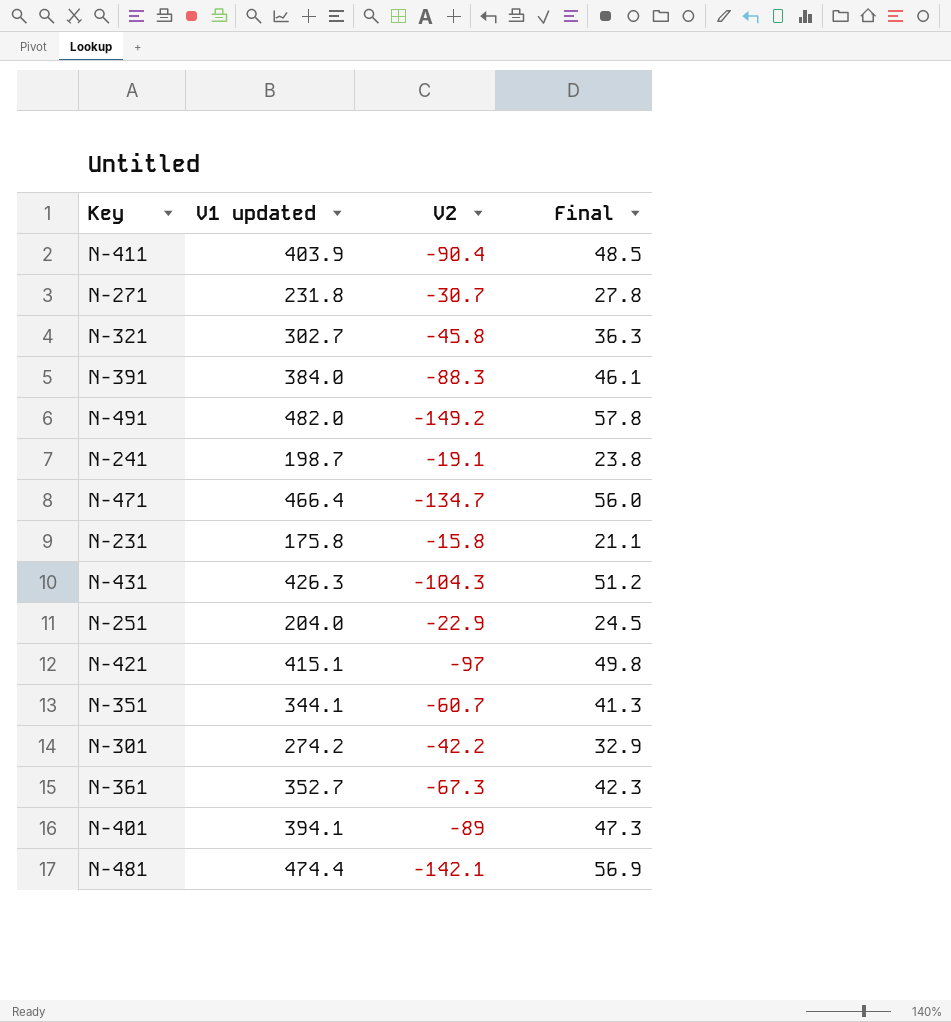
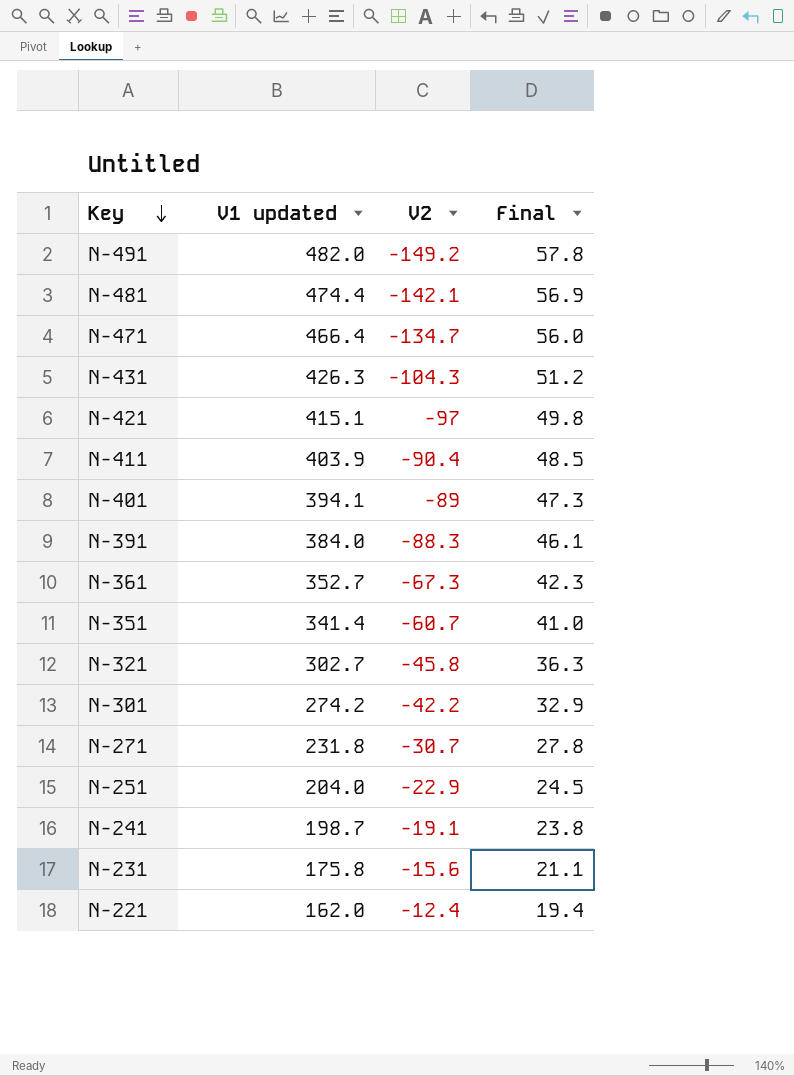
row order: none -> Key descending
N-351 | V1 updated: 344.1 -> 341.4
N-351 | Final: 41.3 -> 41.0
N-231 | V2: -15.8 -> -15.6
row N-221: none -> 162.0 | -12.4 | 19.4

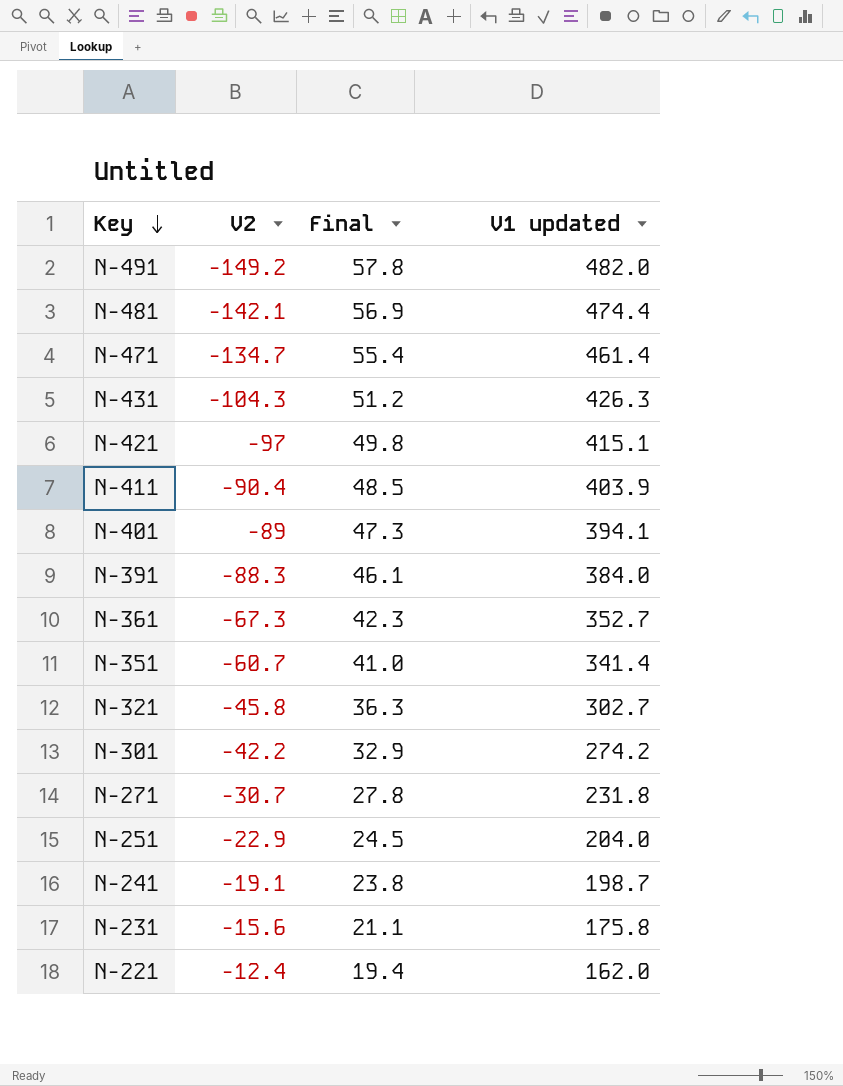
column V1 updated | position: 2 -> 4
N-471 | Final: 56.0 -> 55.4
N-471 | V1 updated: 466.4 -> 461.4

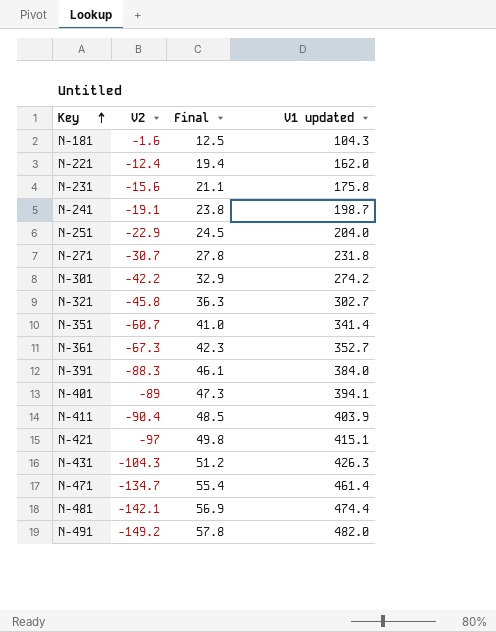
row order: Key descending -> Key ascending
row N-181: none -> -1.6 | 12.5 | 104.3

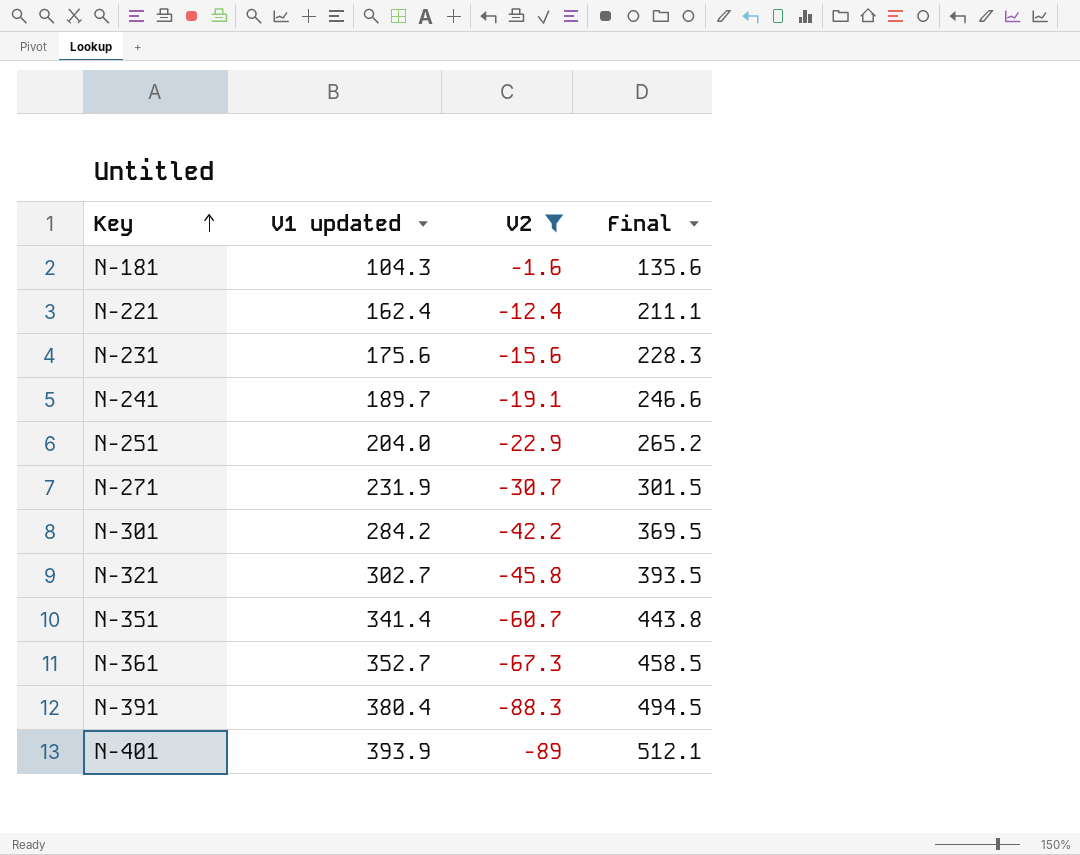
filter: none -> V2 >= -89
column V1 updated | position: 4 -> 2
column Final | formula: [V1 updated] * 0.12 -> [V1 updated] * 1.3
N-221 | V1 updated: 162.0 -> 162.4
N-231 | V1 updated: 175.8 -> 175.6
N-241 | V1 updated: 198.7 -> 189.7
N-271 | V1 updated: 231.8 -> 231.9
N-301 | V1 updated: 274.2 -> 284.2
N-391 | V1 updated: 384.0 -> 380.4
N-401 | V1 updated: 394.1 -> 393.9

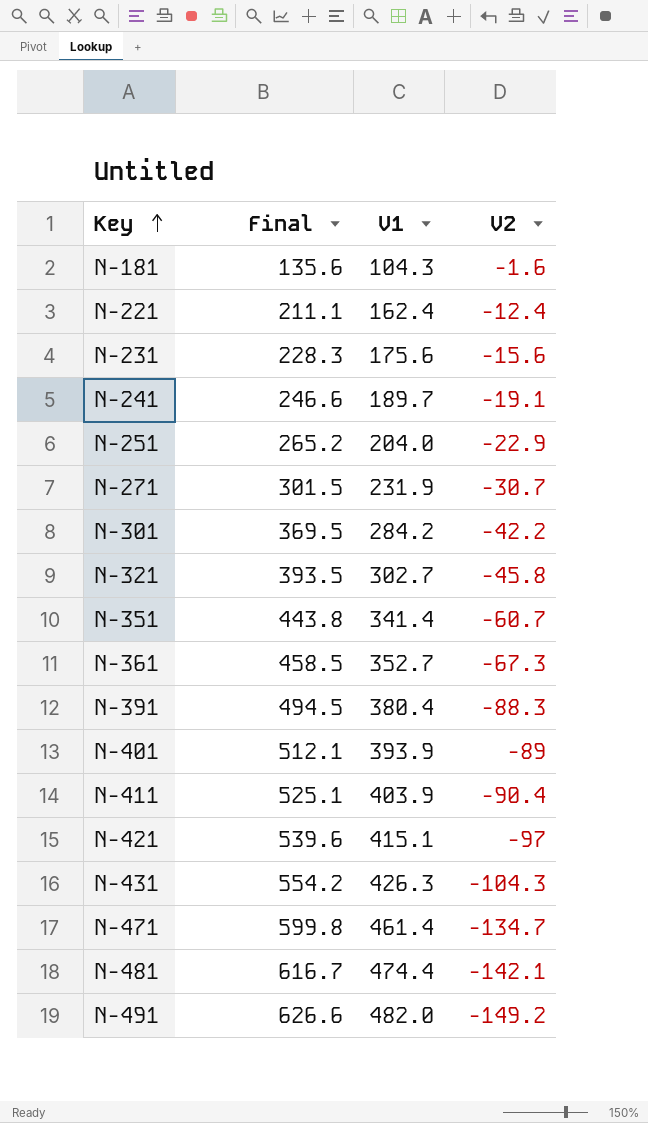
filter: V2 >= -89 -> none
column Final | position: 4 -> 2
column name: V1 updated -> V1

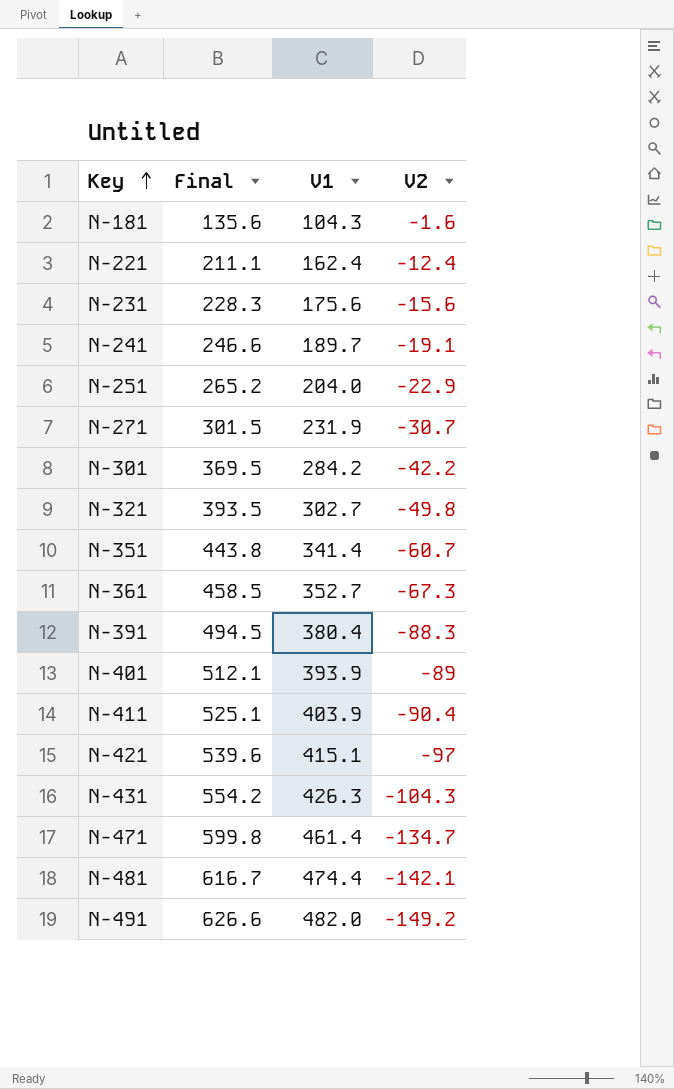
N-321 | V2: -45.8 -> -49.8

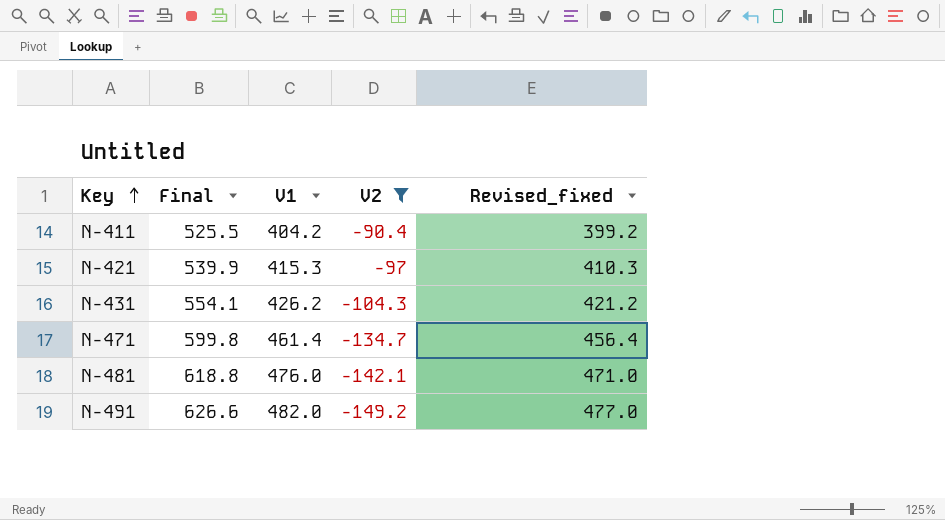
filter: none -> V2 <= -90.4
column Revised_fixed | formula: none -> [V1] - 5
N-411 | Final: 525.1 -> 525.5
N-411 | V1: 403.9 -> 404.2
N-421 | Final: 539.6 -> 539.9
N-421 | V1: 415.1 -> 415.3
N-431 | Final: 554.2 -> 554.1
N-431 | V1: 426.3 -> 426.2
N-481 | Final: 616.7 -> 618.8
N-481 | V1: 474.4 -> 476.0

